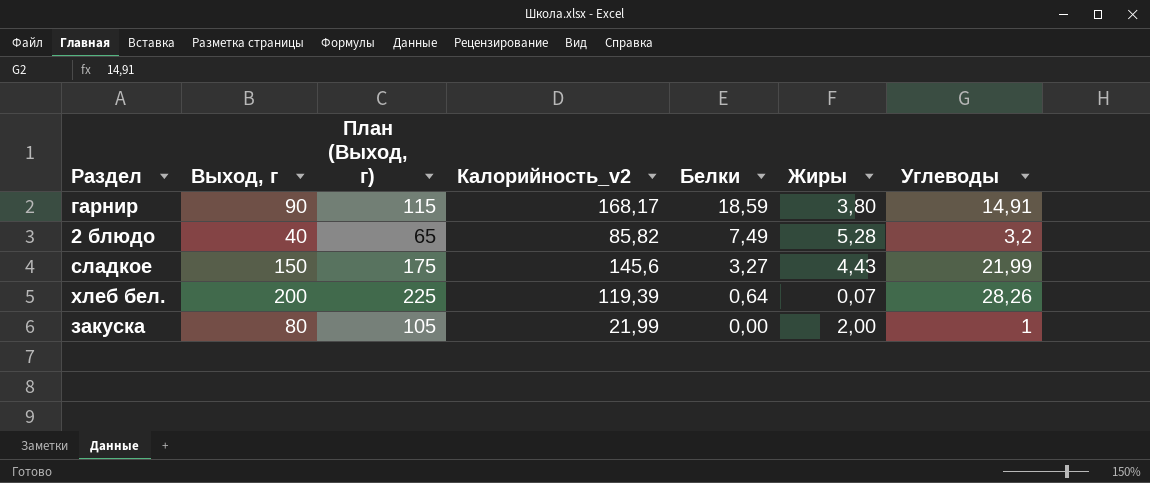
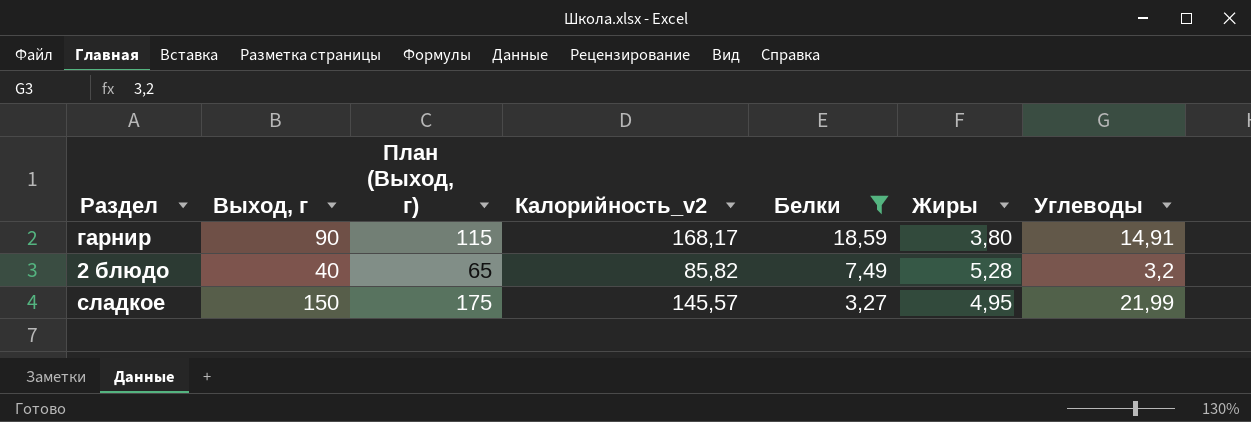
filter: none -> Белки >= 3,27
сладкое | Калорийность_v2: 145,6 -> 145,57
сладкое | Жиры: 4,43 -> 4,95

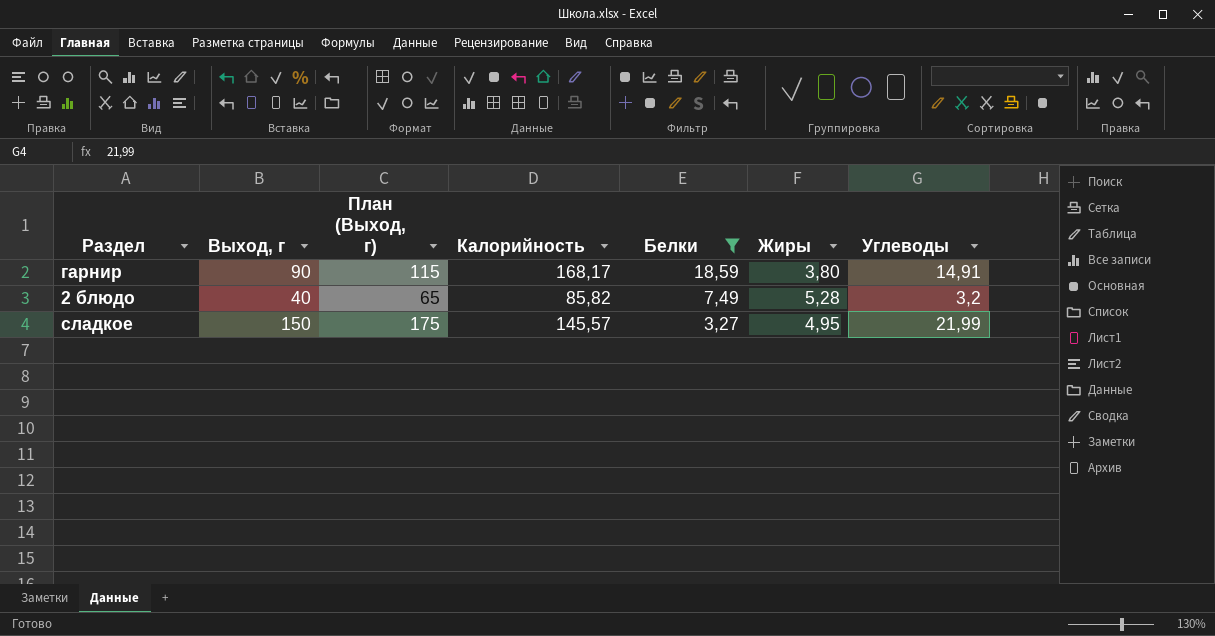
column name: Калорийность_v2 -> Калорийность

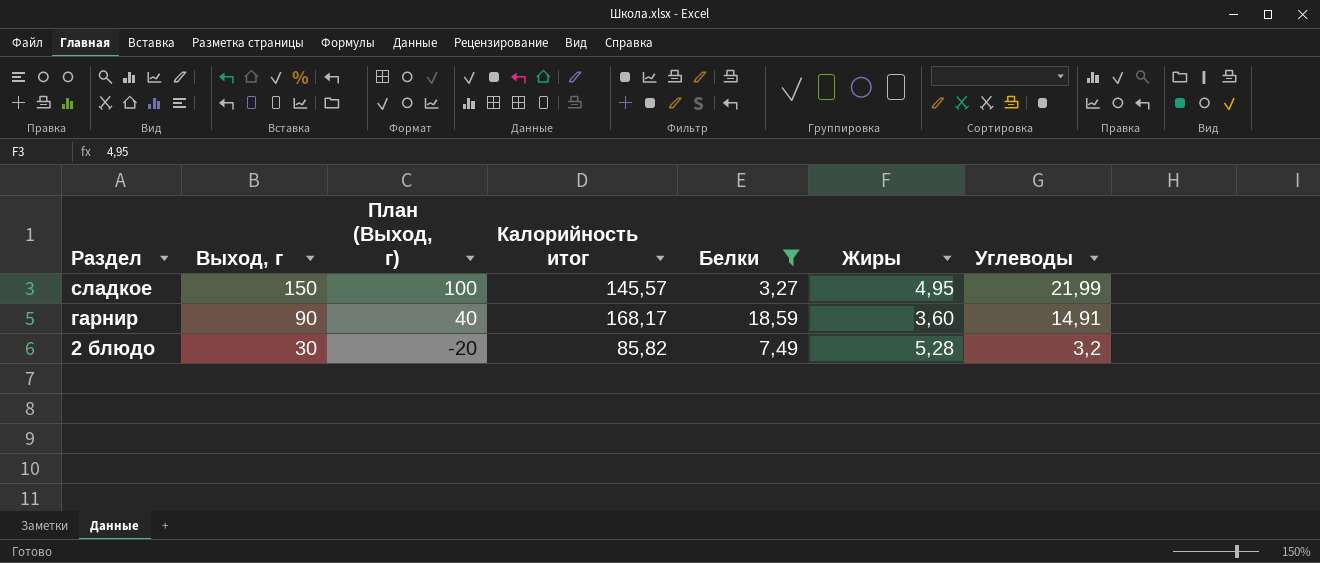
row order: Белки descending -> Раздел descending
column План (Выход, г) | formula: [Выход, г] + 25 -> [Выход, г] - 50
column name: Калорийность -> Калорийность итог
гарнир | Жиры: 3,80 -> 3,60
2 блюдо | Выход, г: 40 -> 30

